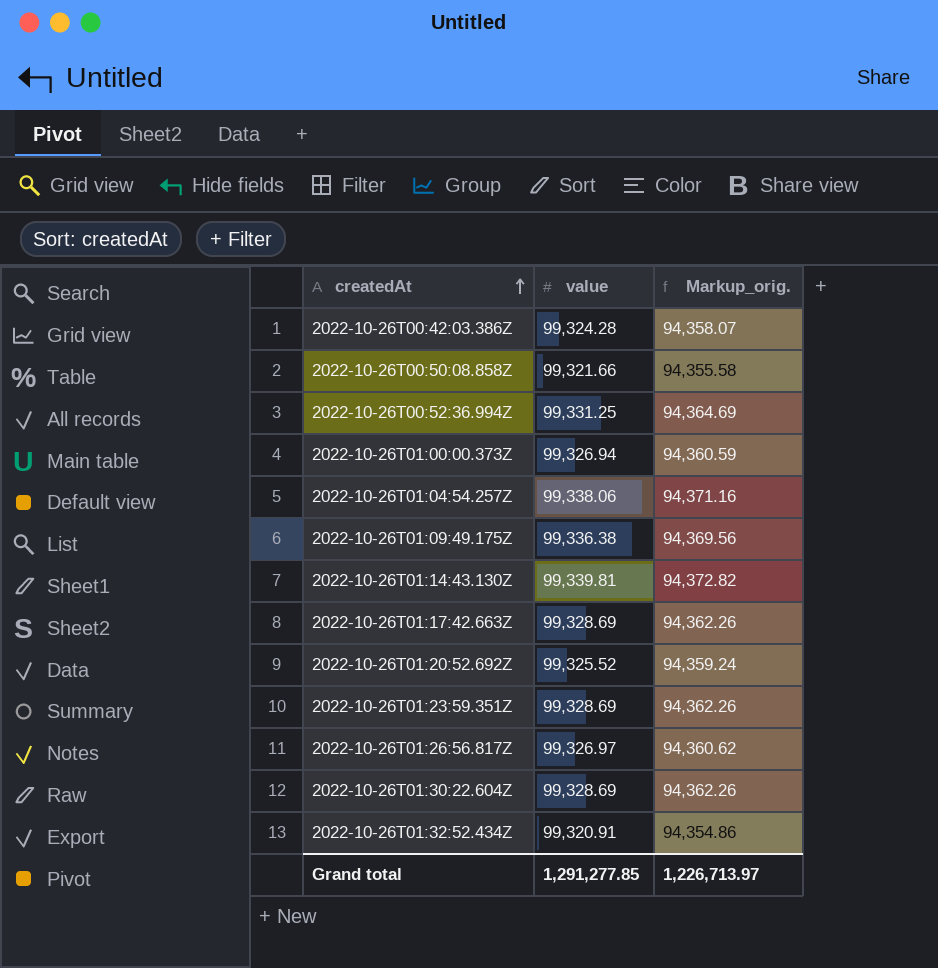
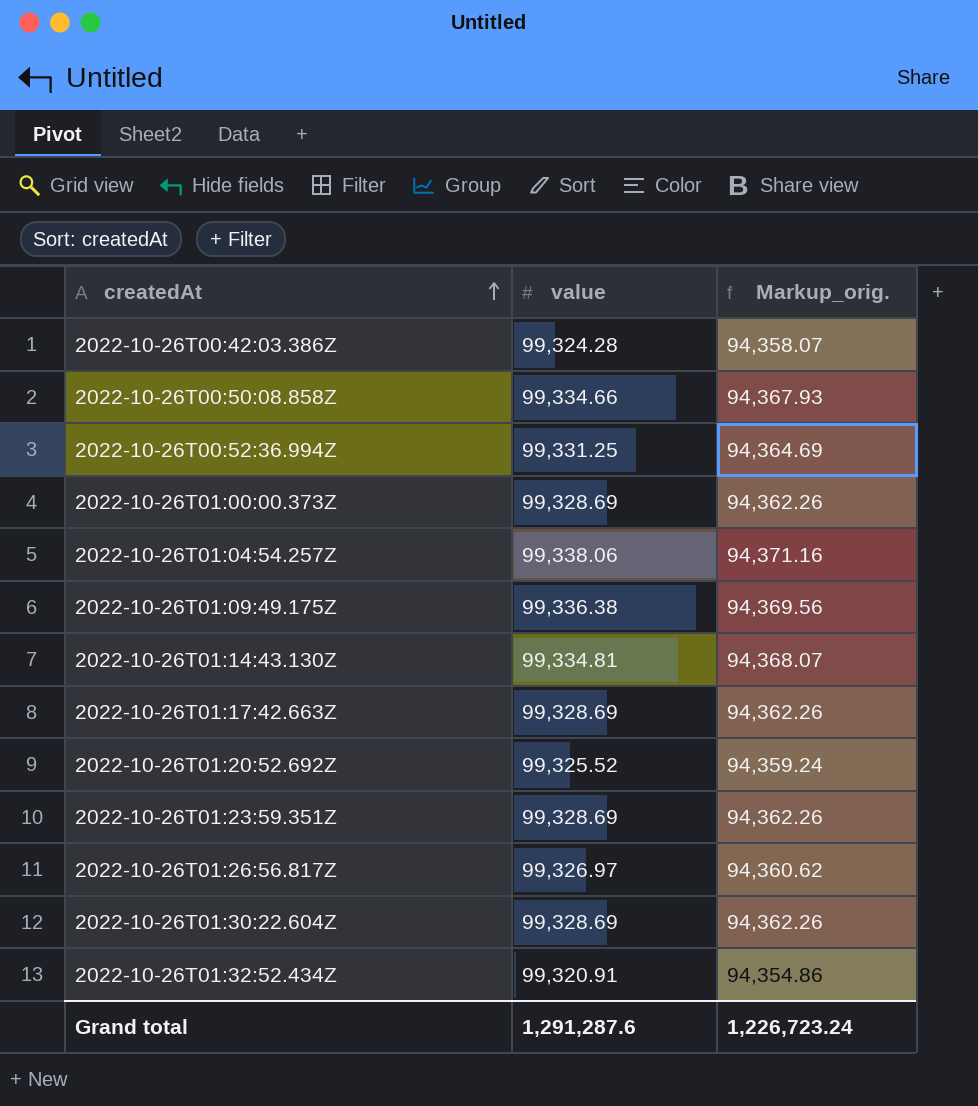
2022-10-26T00:50:08.858Z | value: 99,321.66 -> 99,334.66
2022-10-26T00:50:08.858Z | Markup_orig.: 94,355.58 -> 94,367.93
2022-10-26T01:00:00.373Z | value: 99,326.94 -> 99,328.69
2022-10-26T01:00:00.373Z | Markup_orig.: 94,360.59 -> 94,362.26
2022-10-26T01:14:43.130Z | value: 99,339.81 -> 99,334.81
2022-10-26T01:14:43.130Z | Markup_orig.: 94,372.82 -> 94,368.07
Grand total | value: 1,291,277.85 -> 1,291,287.6
Grand total | Markup_orig.: 1,226,713.97 -> 1,226,723.24

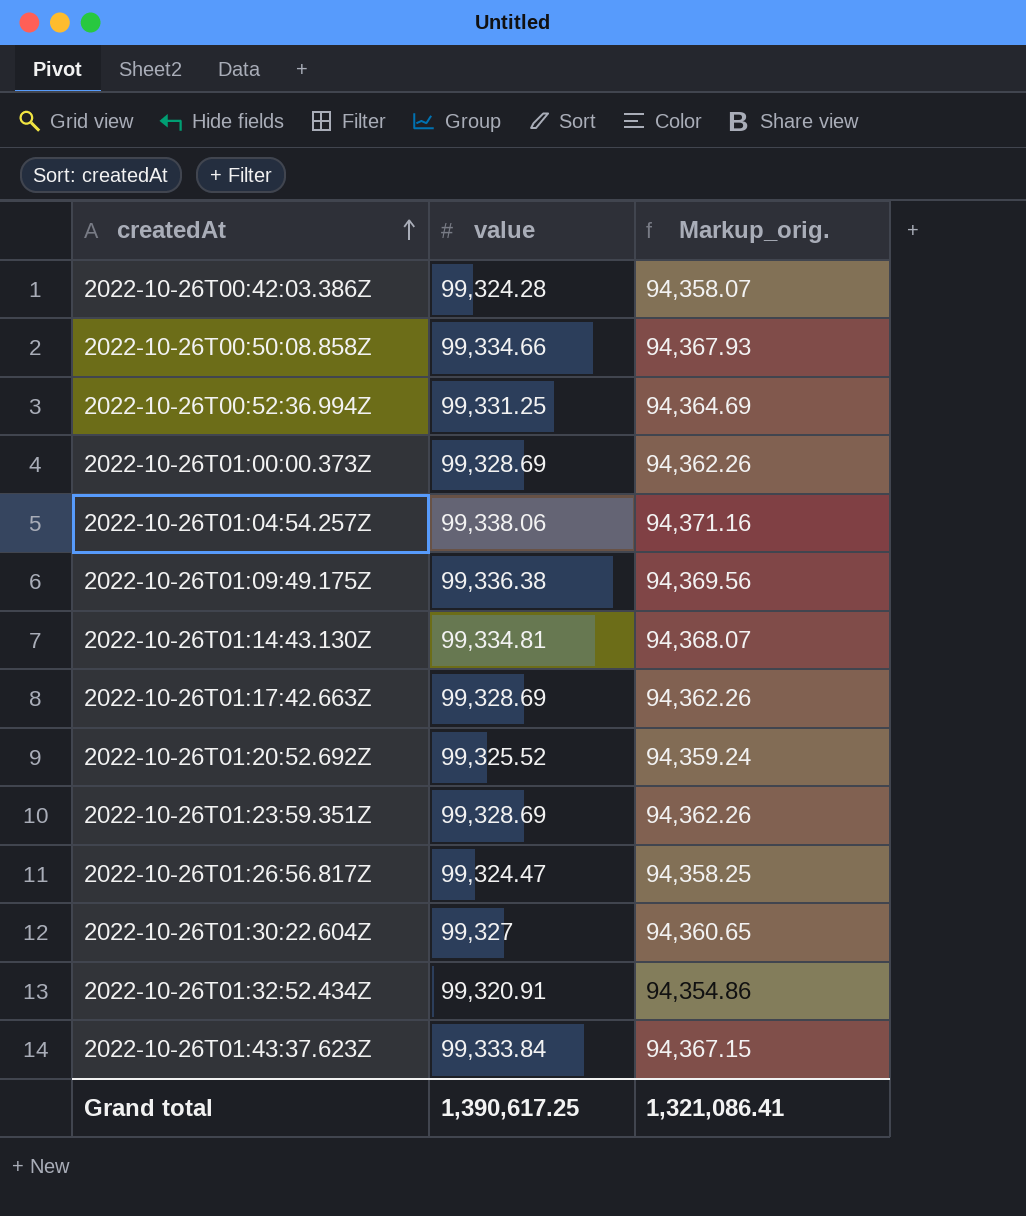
2022-10-26T01:26:56.817Z | value: 99,326.97 -> 99,324.47
2022-10-26T01:26:56.817Z | Markup_orig.: 94,360.62 -> 94,358.25
2022-10-26T01:30:22.604Z | value: 99,328.69 -> 99,327
2022-10-26T01:30:22.604Z | Markup_orig.: 94,362.26 -> 94,360.65
row 2022-10-26T01:43:37.623Z: none -> 99,333.84 | 94,367.15
Grand total | value: 1,291,287.6 -> 1,390,617.25
Grand total | Markup_orig.: 1,226,723.24 -> 1,321,086.41

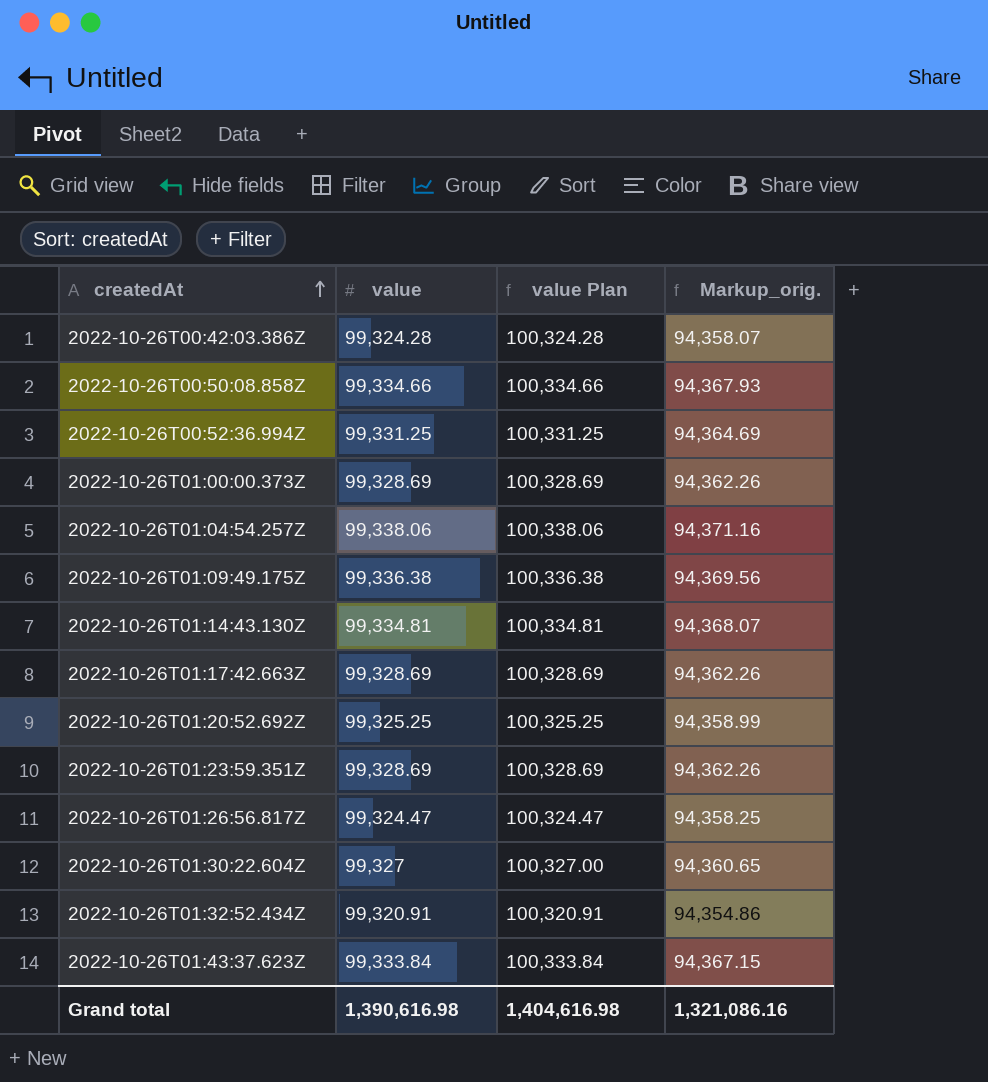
column value Plan | formula: none -> [value] + 1000
2022-10-26T01:20:52.692Z | value: 99,325.52 -> 99,325.25
2022-10-26T01:20:52.692Z | Markup_orig.: 94,359.24 -> 94,358.99
Grand total | value: 1,390,617.25 -> 1,390,616.98
Grand total | Markup_orig.: 1,321,086.41 -> 1,321,086.16

